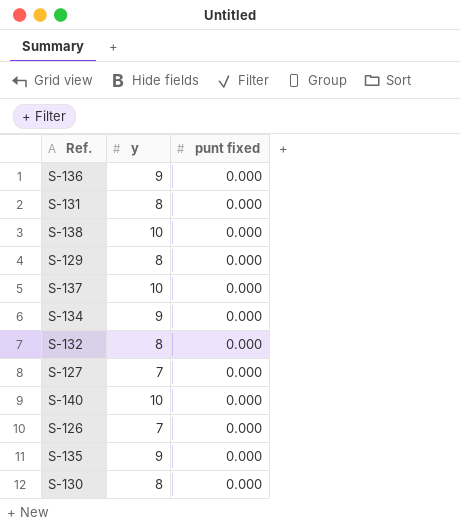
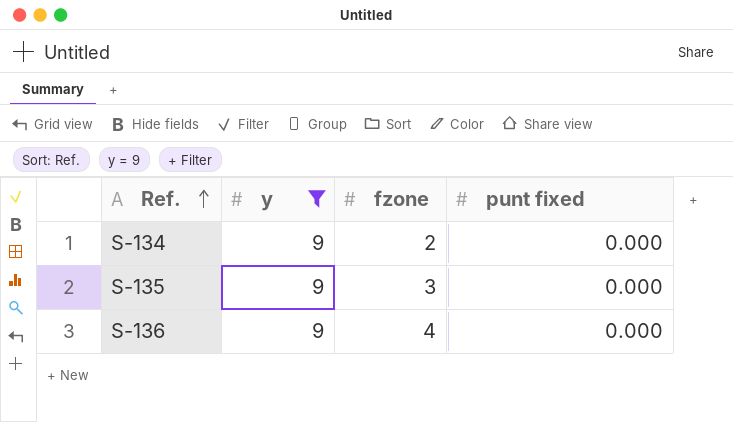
filter: none -> y = 9
row order: none -> Ref. ascending
column fzone | position: none -> 3

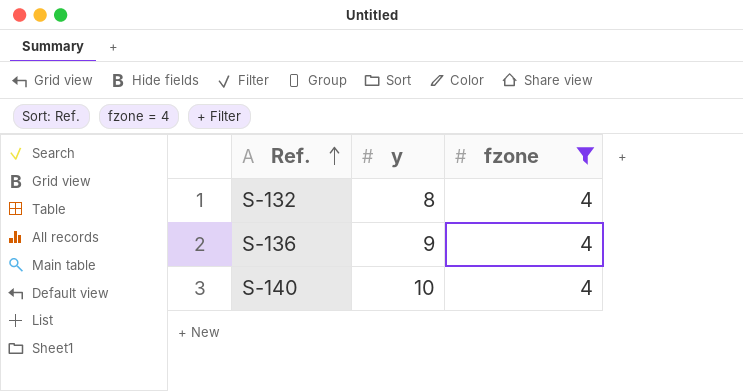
filter: y = 9 -> fzone = 4
column punt fixed | position: 4 -> none

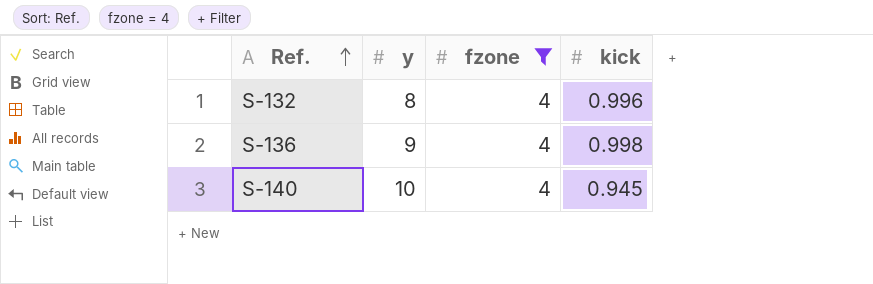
column kick | position: none -> 4

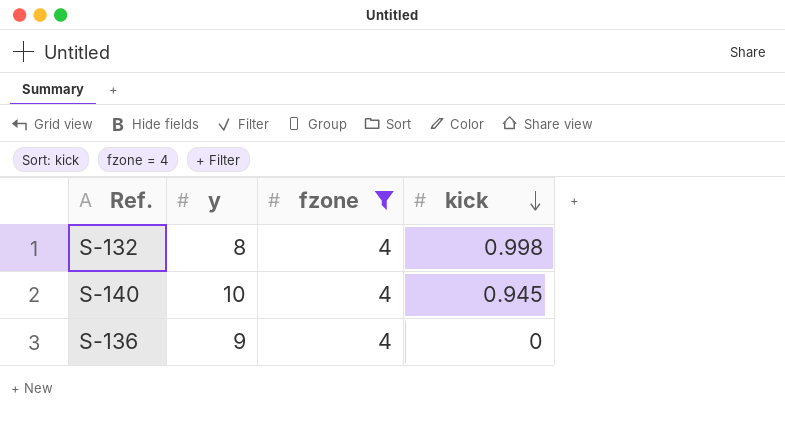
row order: Ref. ascending -> kick descending
S-132 | kick: 0.996 -> 0.998
S-136 | kick: 0.998 -> 0

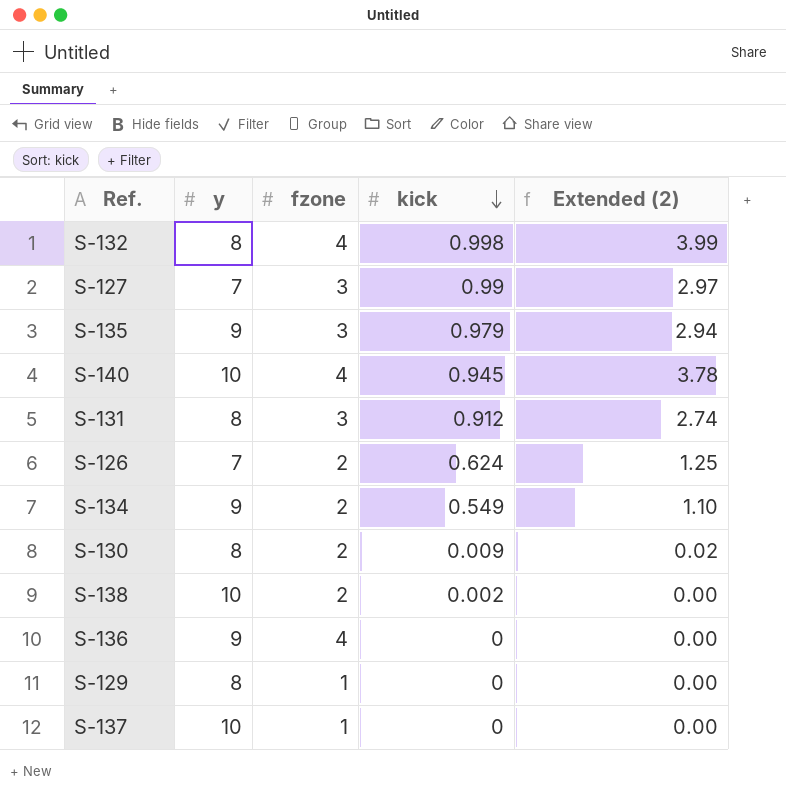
filter: fzone = 4 -> none
column Extended (2) | formula: none -> [fzone] * [kick]

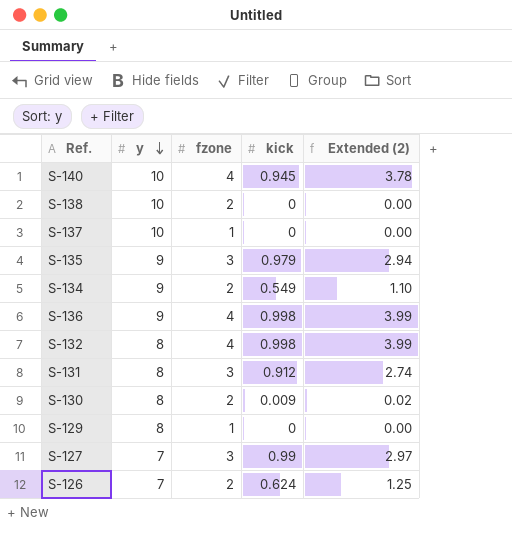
row order: kick descending -> y descending
S-138 | kick: 0.002 -> 0
S-136 | kick: 0 -> 0.998
S-136 | Extended (2): 0.00 -> 3.99

